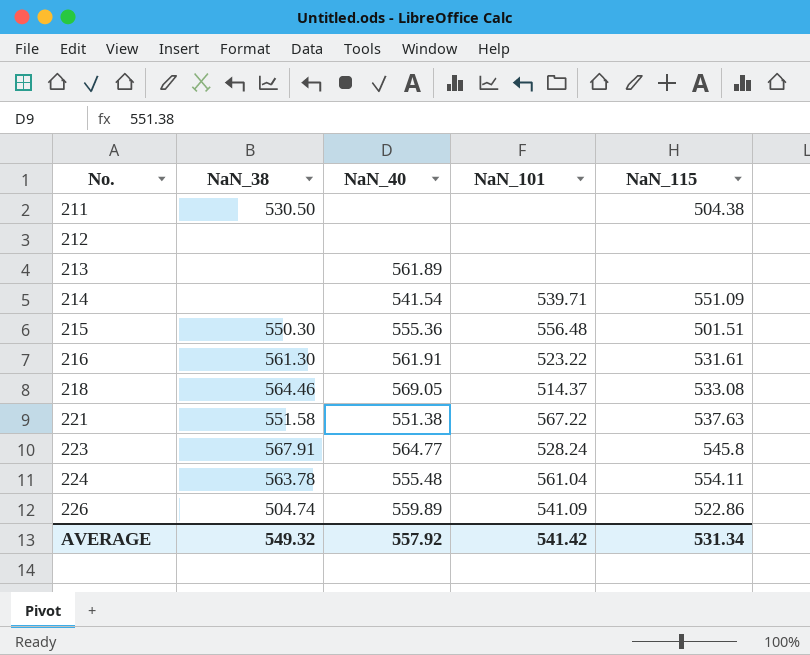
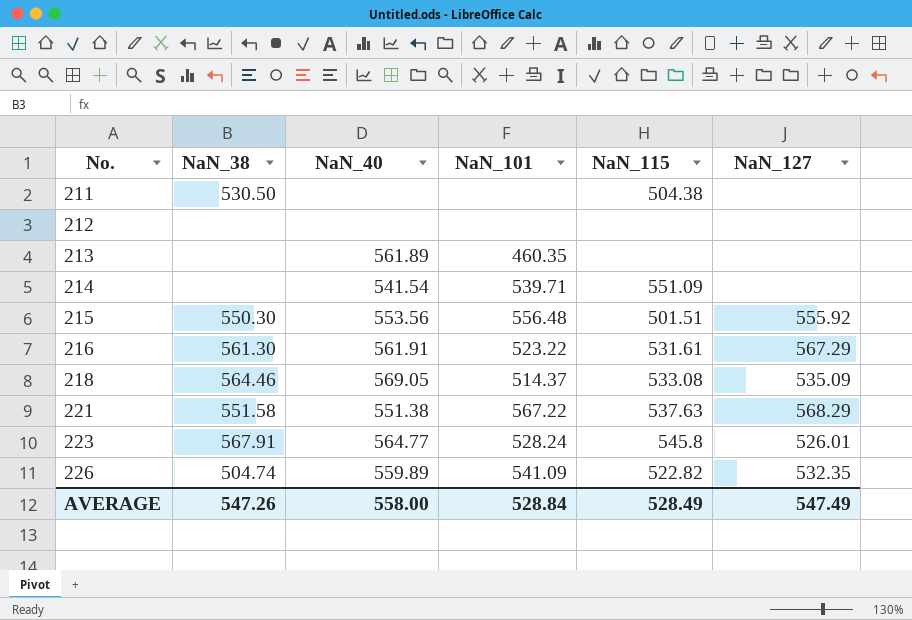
column NaN_127 | position: none -> 6
row 224: 563.78 | 555.48 | 561.04 | 554.11 -> none
213 | NaN_101: none -> 460.35
215 | NaN_40: 555.36 -> 553.56
226 | NaN_115: 522.86 -> 522.82
AVERAGE | NaN_38: 549.32 -> 547.26
AVERAGE | NaN_40: 557.92 -> 558.00
AVERAGE | NaN_101: 541.42 -> 528.84
AVERAGE | NaN_115: 531.34 -> 528.49

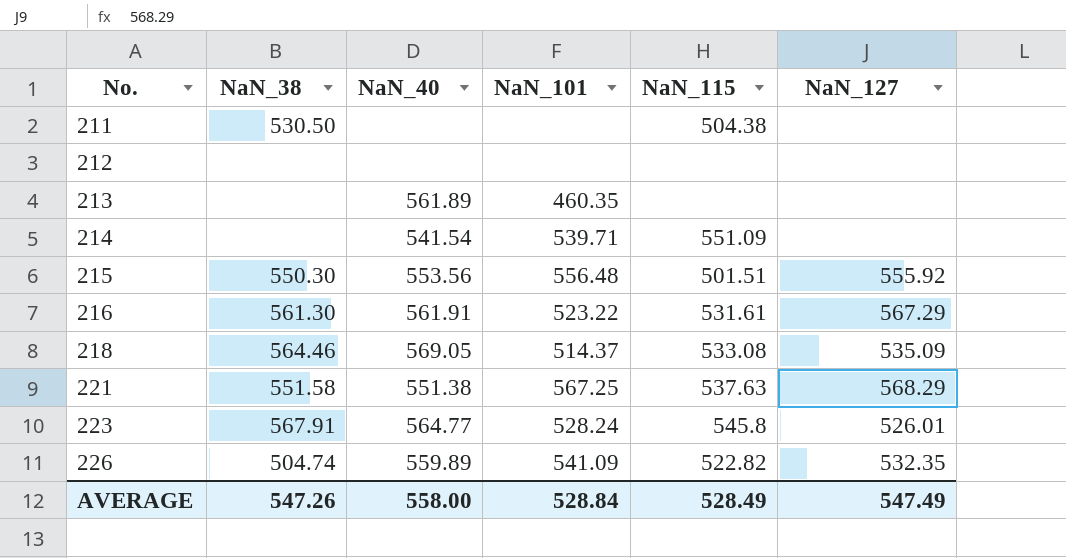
221 | NaN_101: 567.22 -> 567.25

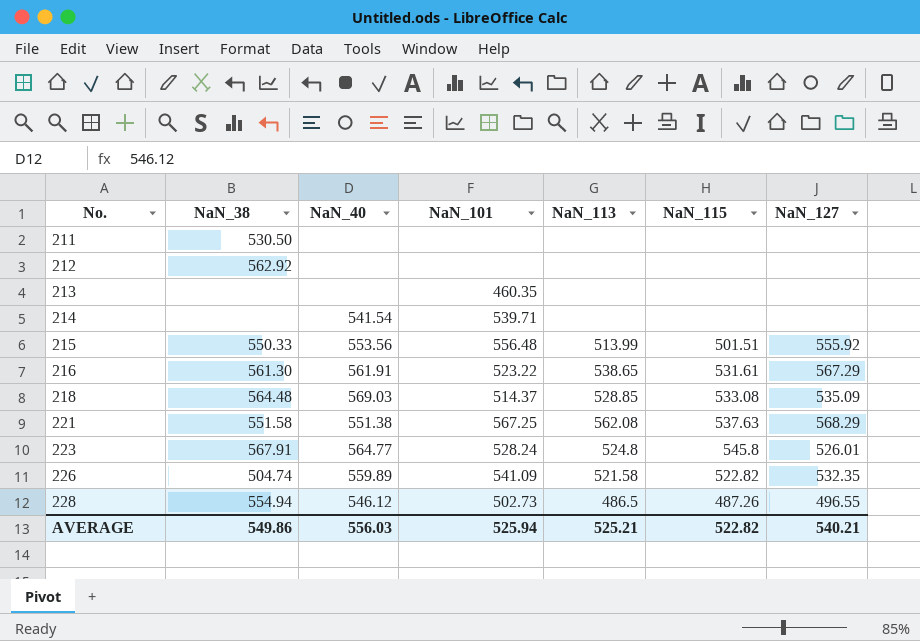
column NaN_113 | position: none -> 5
211 | NaN_115: 504.38 -> none
212 | NaN_38: none -> 562.92
213 | NaN_40: 561.89 -> none
214 | NaN_115: 551.09 -> none
215 | NaN_38: 550.30 -> 550.33
218 | NaN_38: 564.46 -> 564.48
218 | NaN_40: 569.05 -> 569.03
row 228: none -> 554.94 | 546.12 | 502.73 | 486.5 | 487.26 | 496.55
AVERAGE | NaN_38: 547.26 -> 549.86
AVERAGE | NaN_40: 558.00 -> 556.03
AVERAGE | NaN_101: 528.84 -> 525.94
AVERAGE | NaN_115: 528.49 -> 522.82
AVERAGE | NaN_127: 547.49 -> 540.21

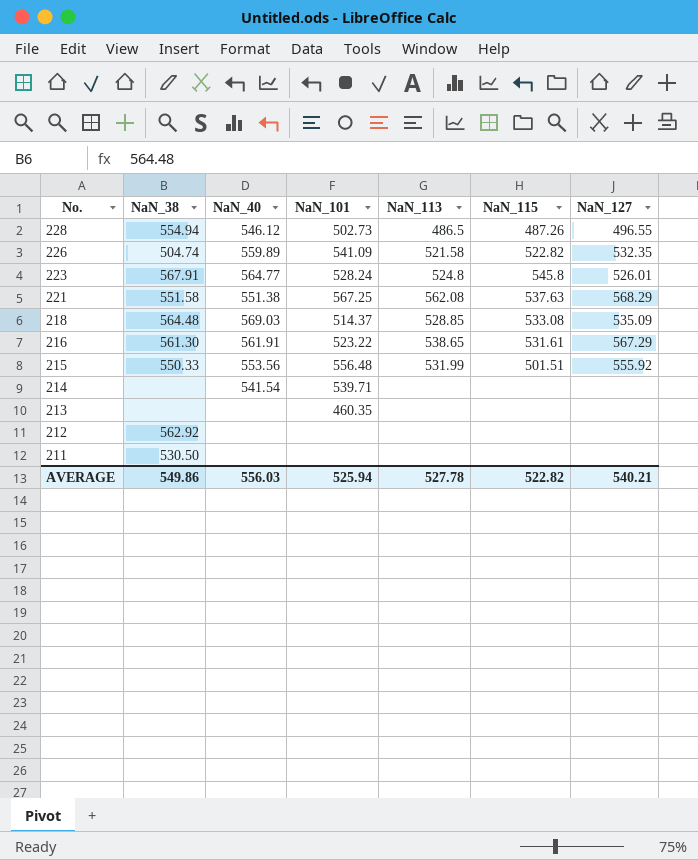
row order: No. ascending -> No. descending
215 | NaN_113: 513.99 -> 531.99
AVERAGE | NaN_113: 525.21 -> 527.78

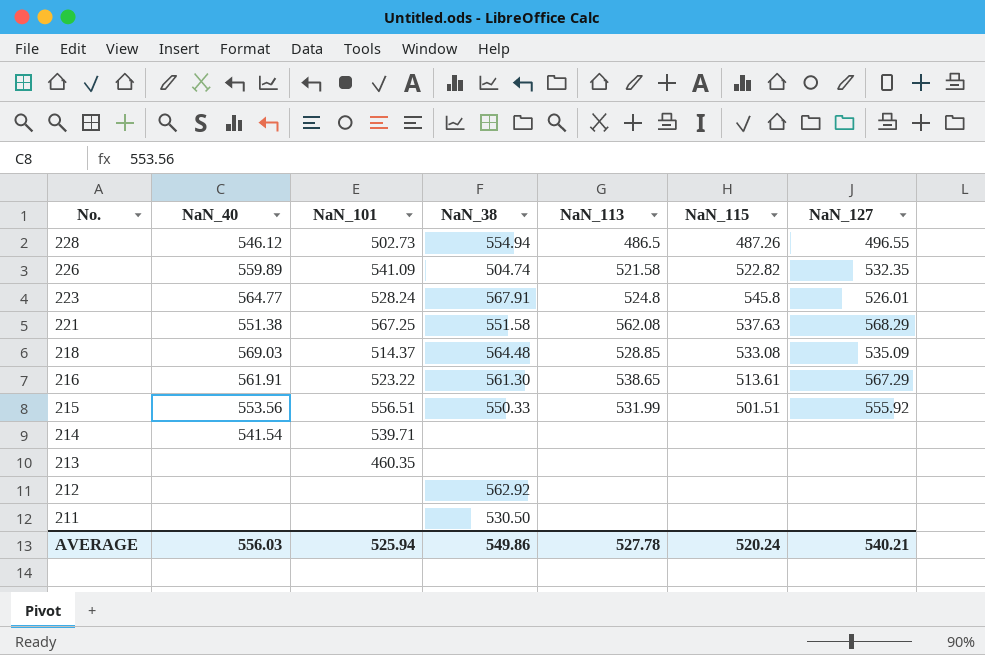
column NaN_38 | position: 2 -> 4
216 | NaN_115: 531.61 -> 513.61
215 | NaN_101: 556.48 -> 556.51
AVERAGE | NaN_115: 522.82 -> 520.24

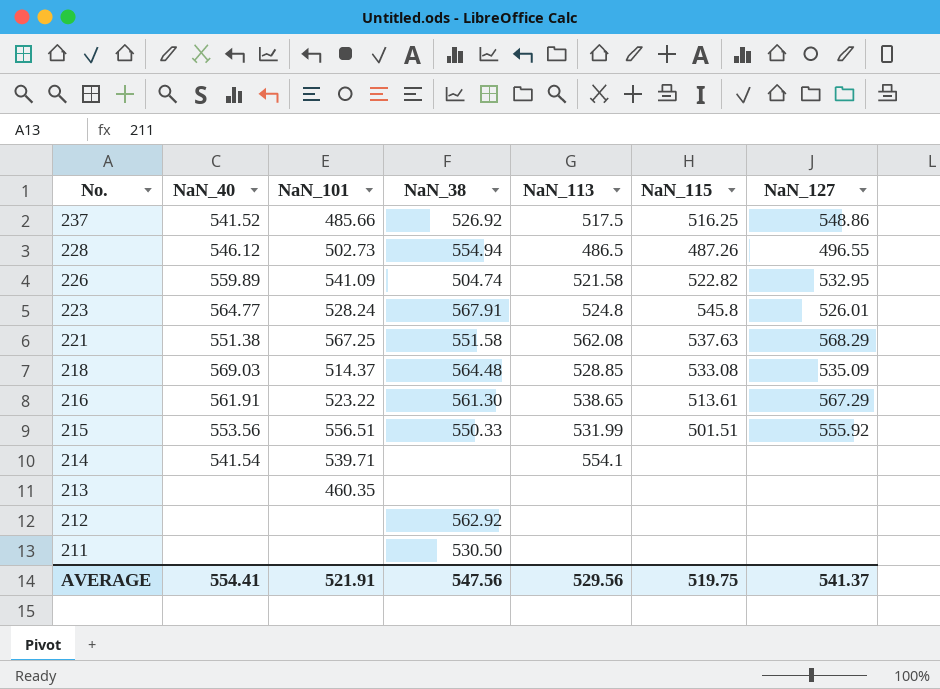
row 237: none -> 541.52 | 485.66 | 526.92 | 517.5 | 516.25 | 548.86
226 | NaN_127: 532.35 -> 532.95
214 | NaN_113: none -> 554.1
AVERAGE | NaN_40: 556.03 -> 554.41
AVERAGE | NaN_101: 525.94 -> 521.91
AVERAGE | NaN_38: 549.86 -> 547.56
AVERAGE | NaN_113: 527.78 -> 529.56
AVERAGE | NaN_115: 520.24 -> 519.75
AVERAGE | NaN_127: 540.21 -> 541.37

